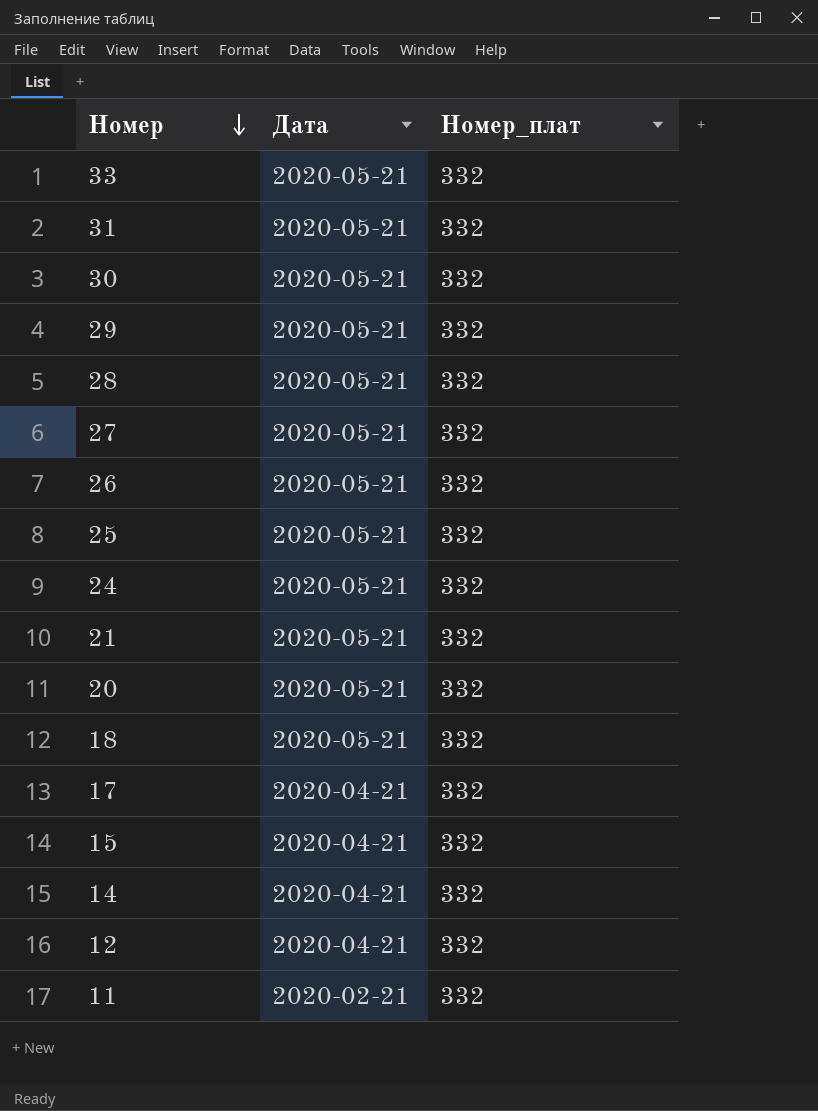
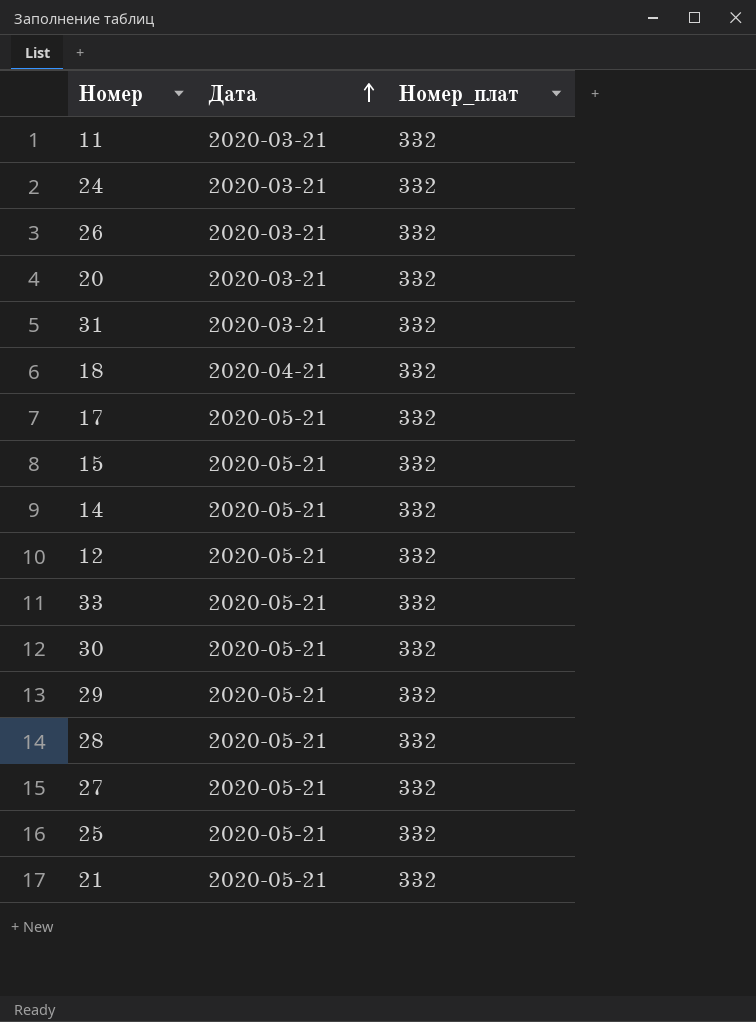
row order: Номер descending -> Дата ascending
11 | Дата: 2020-02-21 -> 2020-03-21
24 | Дата: 2020-05-21 -> 2020-03-21
26 | Дата: 2020-05-21 -> 2020-03-21
20 | Дата: 2020-05-21 -> 2020-03-21
31 | Дата: 2020-05-21 -> 2020-03-21
18 | Дата: 2020-05-21 -> 2020-04-21
17 | Дата: 2020-04-21 -> 2020-05-21
15 | Дата: 2020-04-21 -> 2020-05-21
14 | Дата: 2020-04-21 -> 2020-05-21
12 | Дата: 2020-04-21 -> 2020-05-21

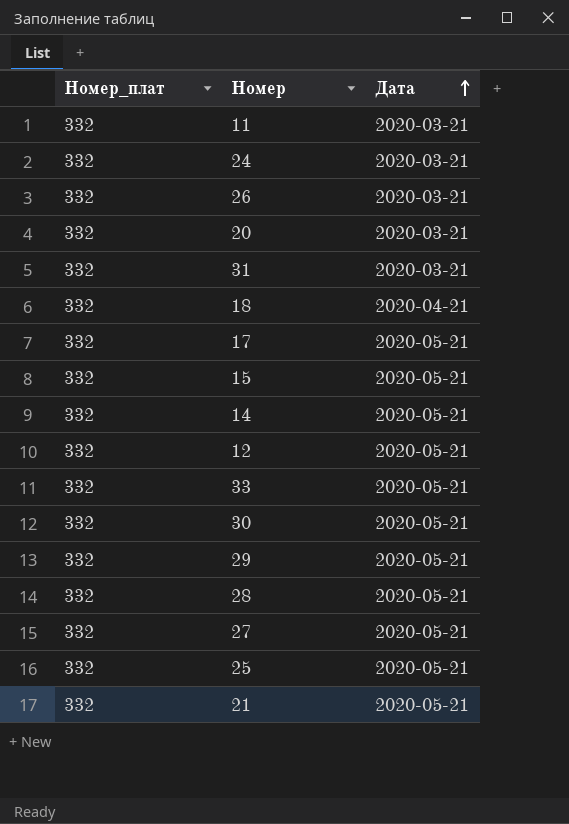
column Номер_плат | position: 3 -> 1

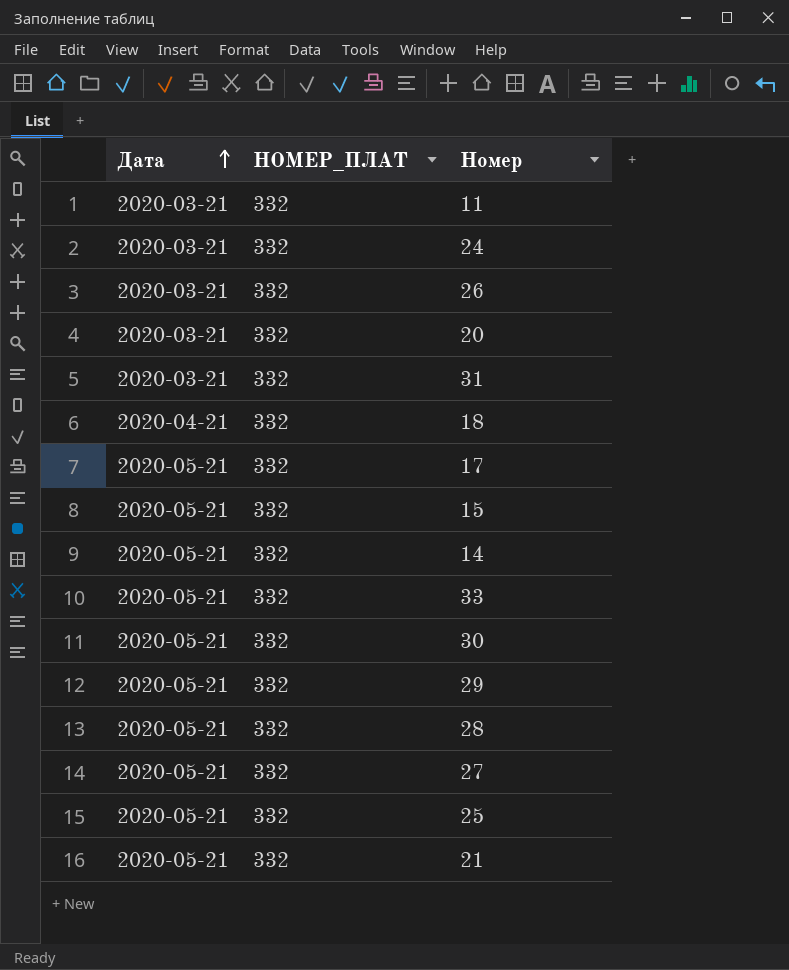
column Дата | position: 3 -> 1
column name: Номер_плат -> НОМЕР_ПЛАТ
row 12: 332 | 2020-05-21 -> none

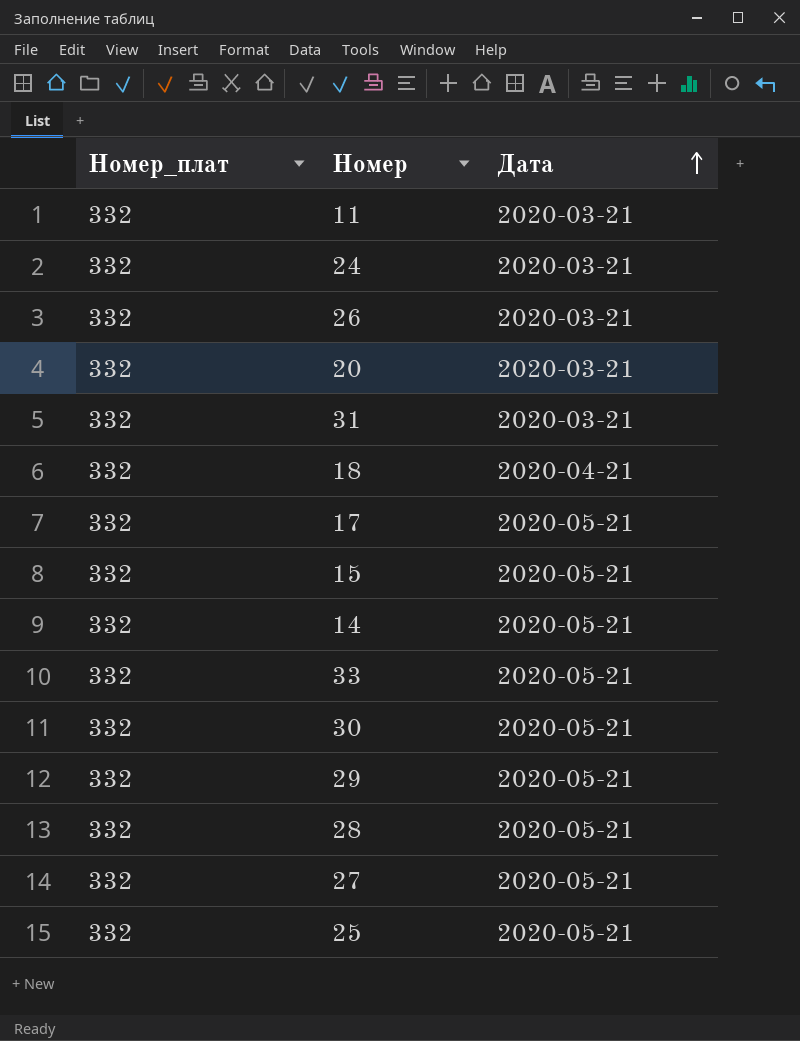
column name: НОМЕР_ПЛАТ -> Номер_плат
column Дата | position: 1 -> 3
row 21: 2020-05-21 | 332 -> none

